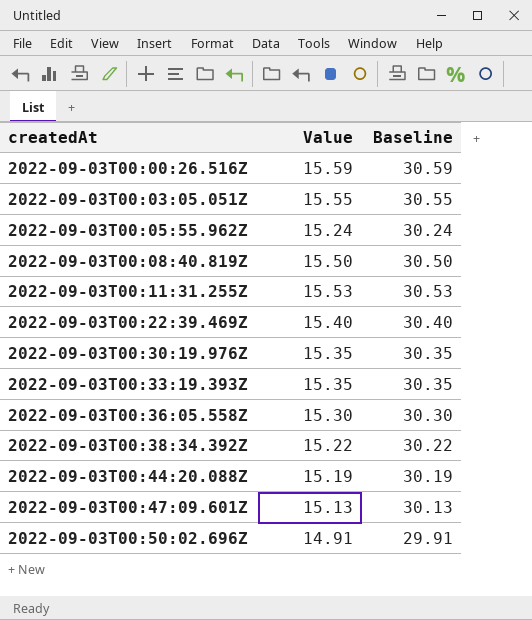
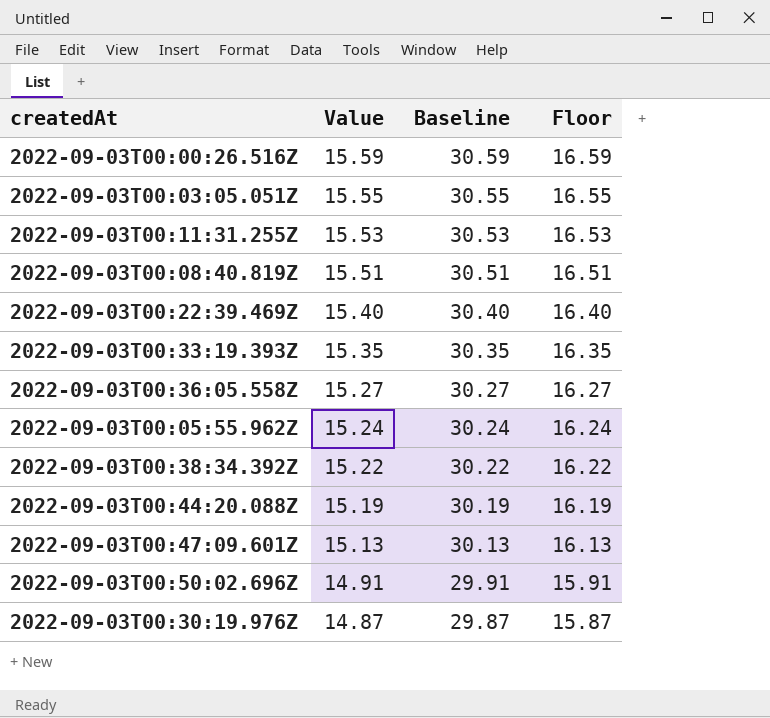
row order: createdAt ascending -> Value descending
column Floor | formula: none -> [Value] + 1
2022-09-03T00:08:40.819Z | Value: 15.50 -> 15.51
2022-09-03T00:08:40.819Z | Baseline: 30.50 -> 30.51
2022-09-03T00:36:05.558Z | Value: 15.30 -> 15.27
2022-09-03T00:36:05.558Z | Baseline: 30.30 -> 30.27
2022-09-03T00:30:19.976Z | Value: 15.35 -> 14.87
2022-09-03T00:30:19.976Z | Baseline: 30.35 -> 29.87

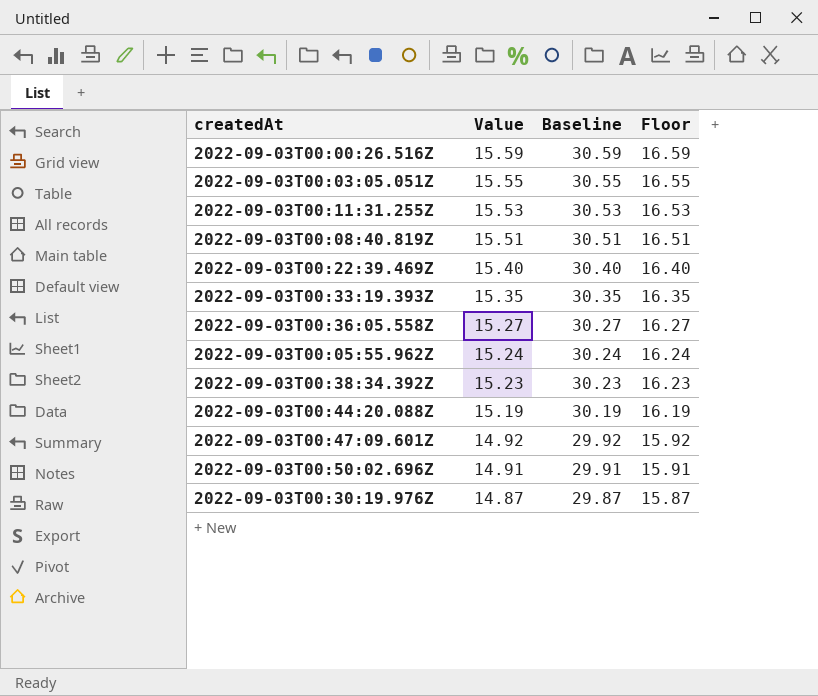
2022-09-03T00:38:34.392Z | Value: 15.22 -> 15.23
2022-09-03T00:38:34.392Z | Baseline: 30.22 -> 30.23
2022-09-03T00:38:34.392Z | Floor: 16.22 -> 16.23
2022-09-03T00:47:09.601Z | Value: 15.13 -> 14.92
2022-09-03T00:47:09.601Z | Baseline: 30.13 -> 29.92
2022-09-03T00:47:09.601Z | Floor: 16.13 -> 15.92

